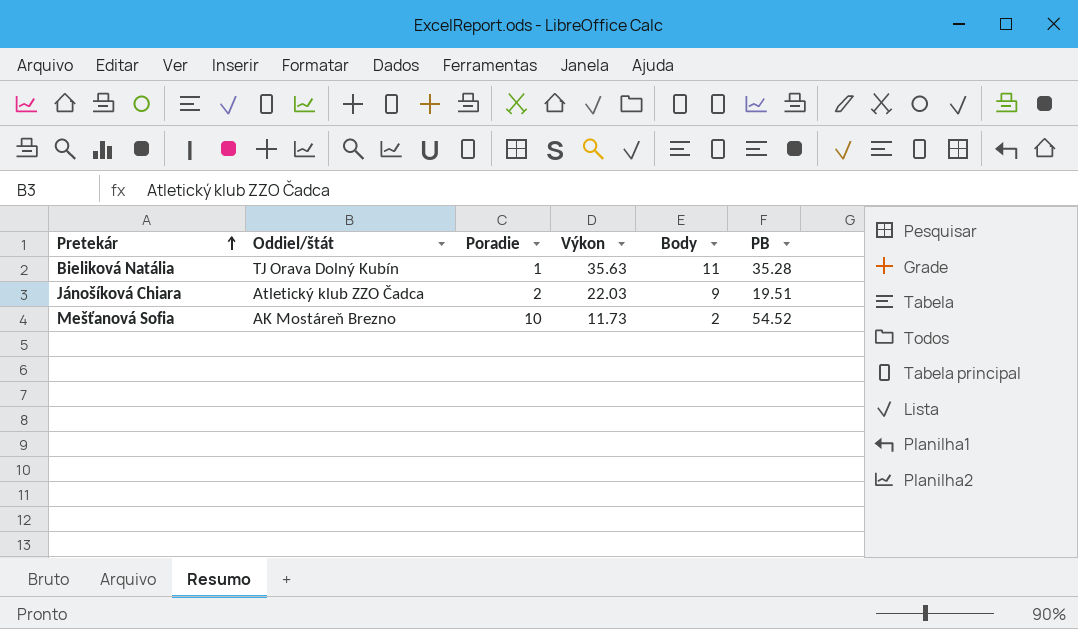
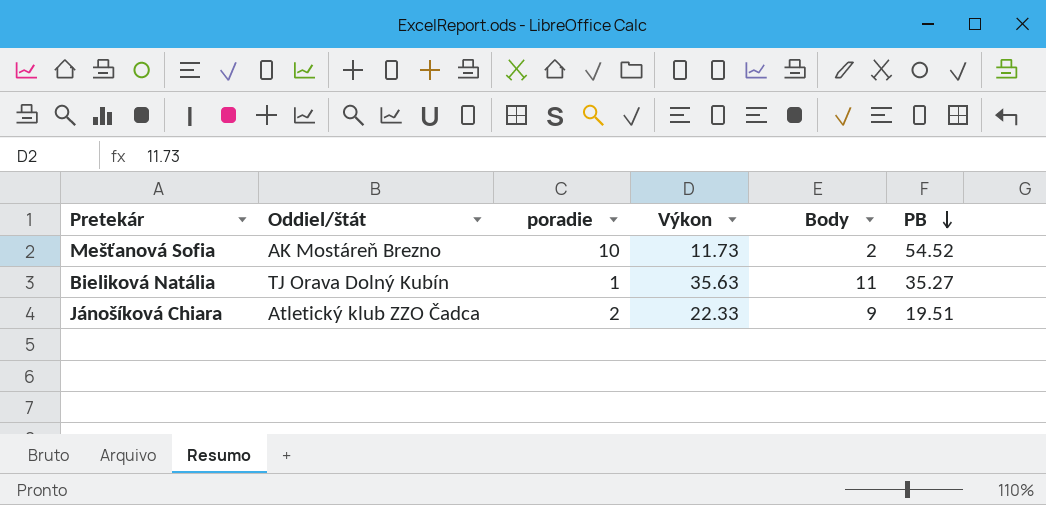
row order: Pretekár ascending -> PB descending
column name: Poradie -> poradie
Bieliková Natália | PB: 35.28 -> 35.27
Jánošíková Chiara | Výkon: 22.03 -> 22.33

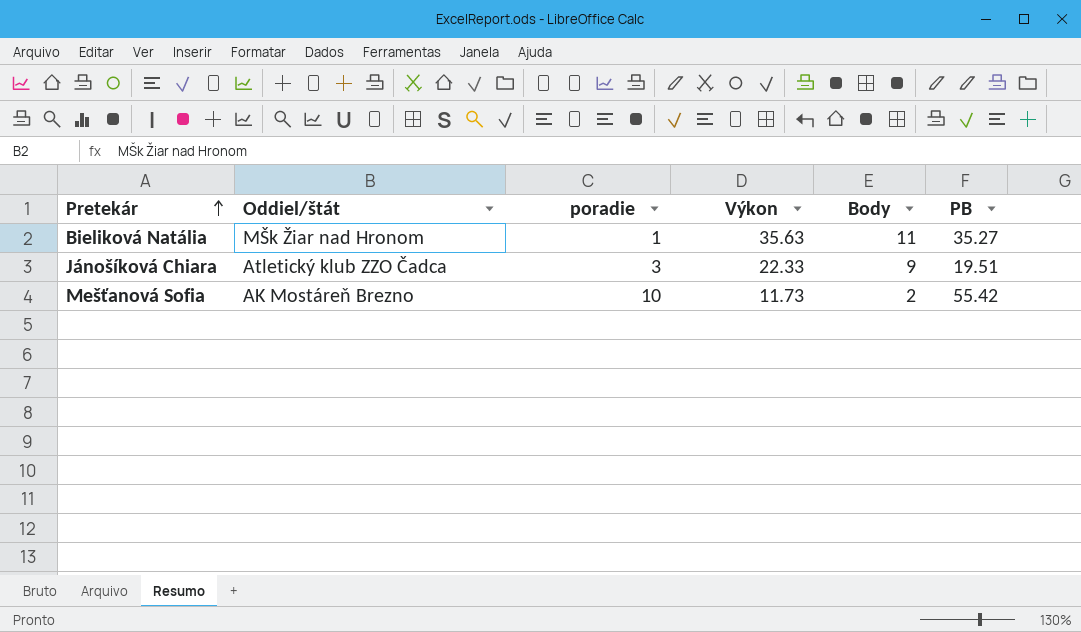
row order: PB descending -> Pretekár ascending
Bieliková Natália | Oddiel/štát: TJ Orava Dolný Kubín -> MŠk Žiar nad Hronom
Jánošíková Chiara | poradie: 2 -> 3
Mešťanová Sofia | PB: 54.52 -> 55.42

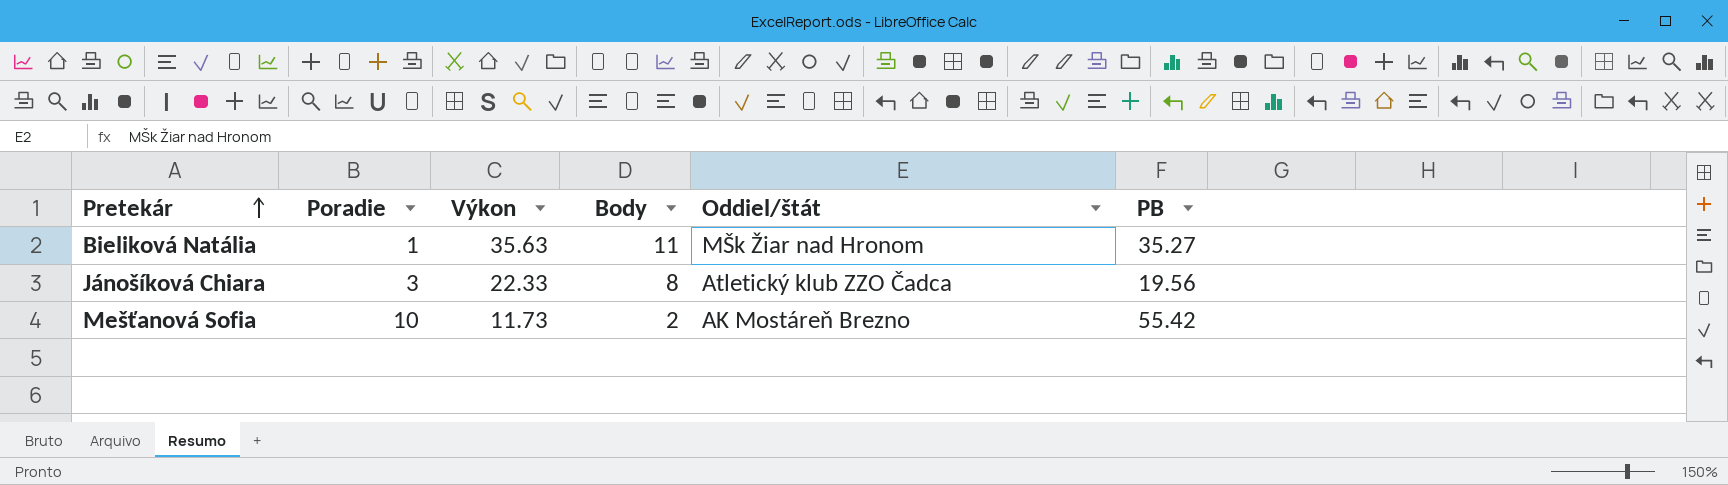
column name: poradie -> Poradie
column Oddiel/štát | position: 2 -> 5
Jánošíková Chiara | Body: 9 -> 8
Jánošíková Chiara | PB: 19.51 -> 19.56

